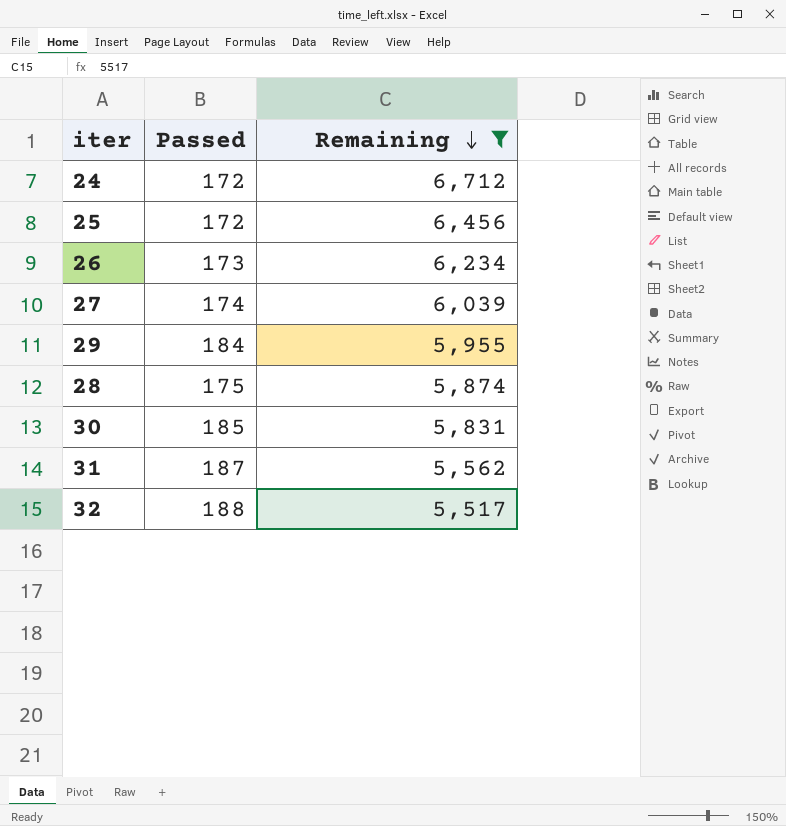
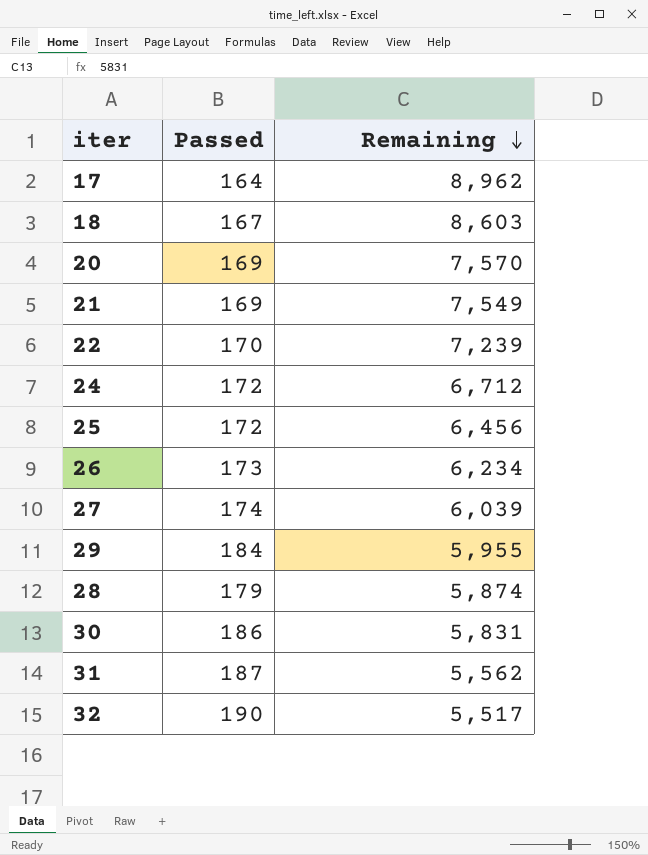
filter: Remaining <= 6,712 -> none
28 | Passed: 175 -> 179
30 | Passed: 185 -> 186
32 | Passed: 188 -> 190

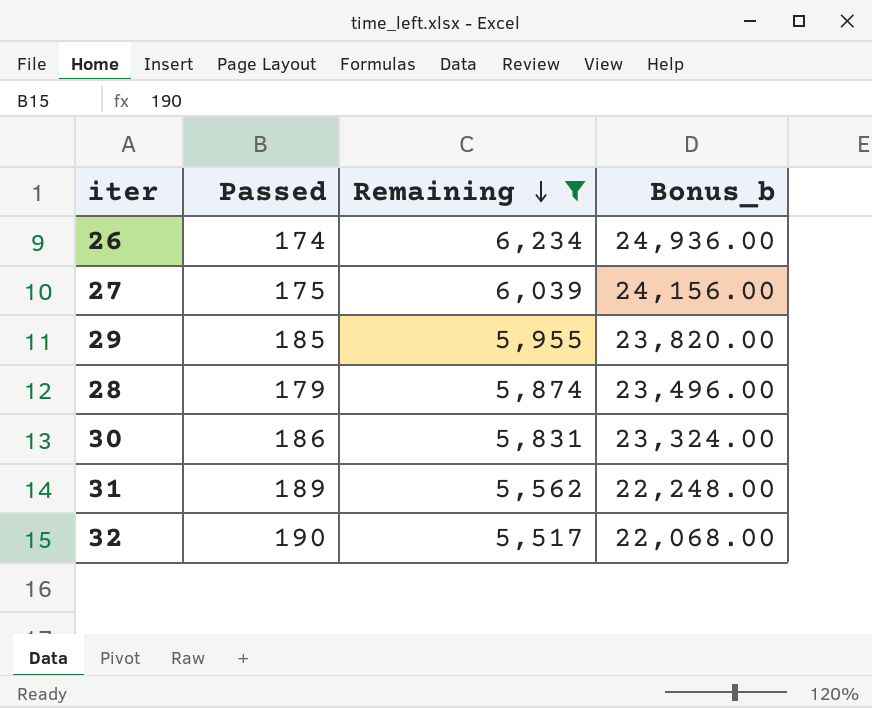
filter: none -> Remaining <= 6,234
column Bonus_b | formula: none -> [Remaining] * 4
26 | Passed: 173 -> 174
27 | Passed: 174 -> 175
29 | Passed: 184 -> 185
31 | Passed: 187 -> 189

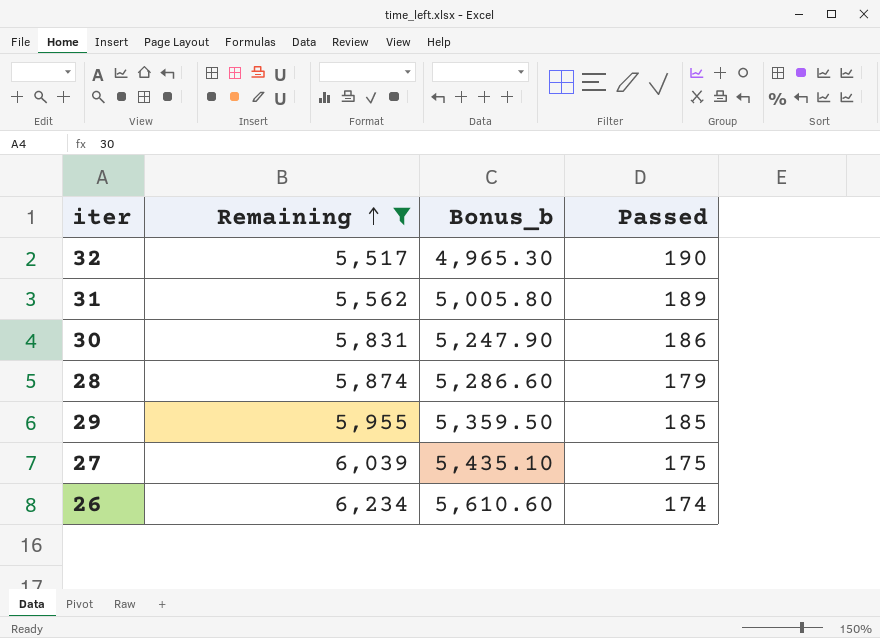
row order: Remaining descending -> Remaining ascending
column Bonus_b | formula: [Remaining] * 4 -> [Remaining] * 0.9
column Passed | position: 2 -> 4

